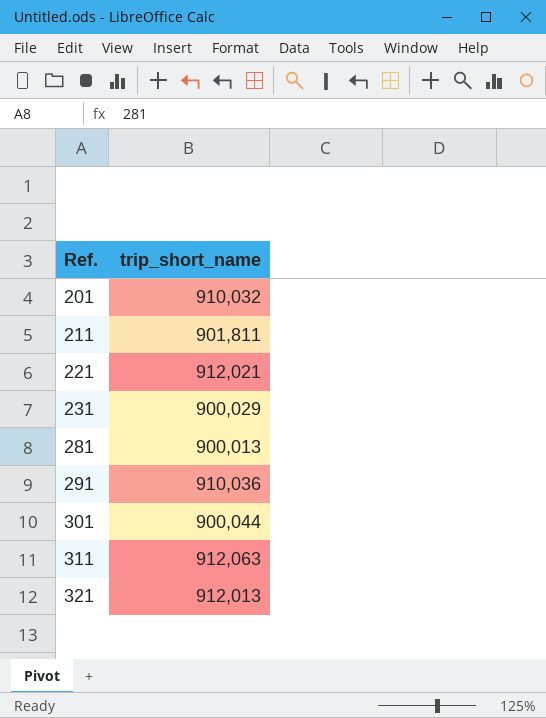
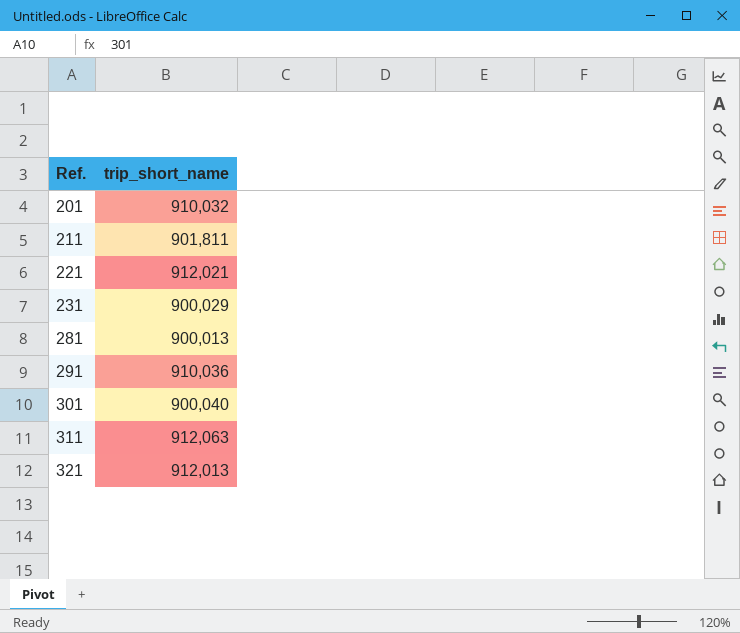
301 | trip_short_name: 900,044 -> 900,040

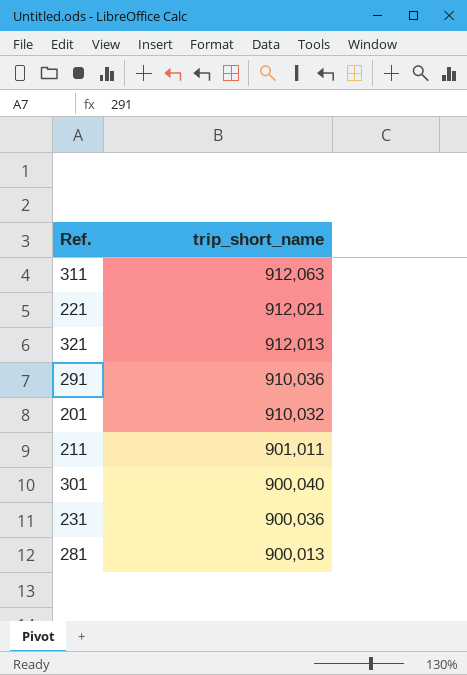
row order: Ref. ascending -> trip_short_name descending
211 | trip_short_name: 901,811 -> 901,011
231 | trip_short_name: 900,029 -> 900,036

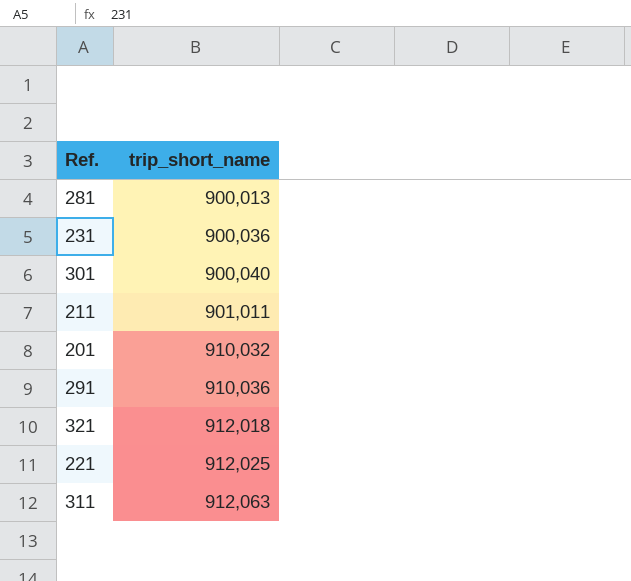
row order: trip_short_name descending -> trip_short_name ascending
321 | trip_short_name: 912,013 -> 912,018
221 | trip_short_name: 912,021 -> 912,025

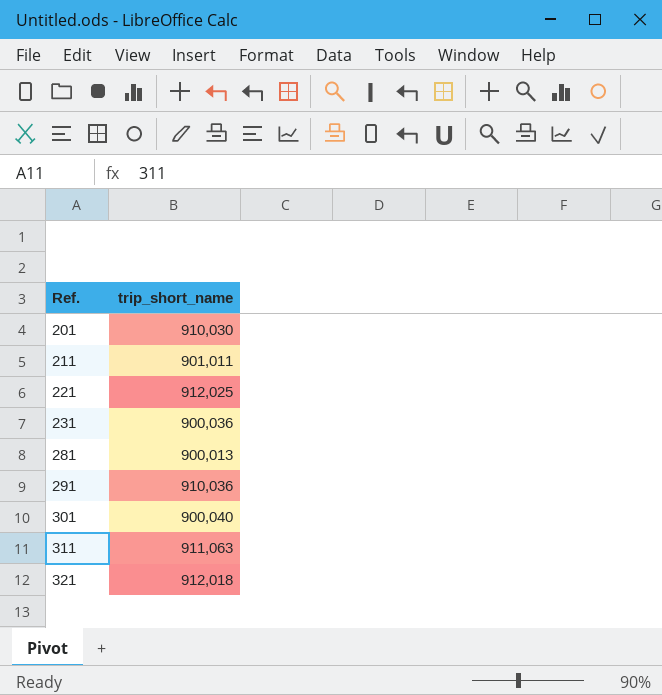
row order: trip_short_name ascending -> Ref. ascending
201 | trip_short_name: 910,032 -> 910,030
311 | trip_short_name: 912,063 -> 911,063

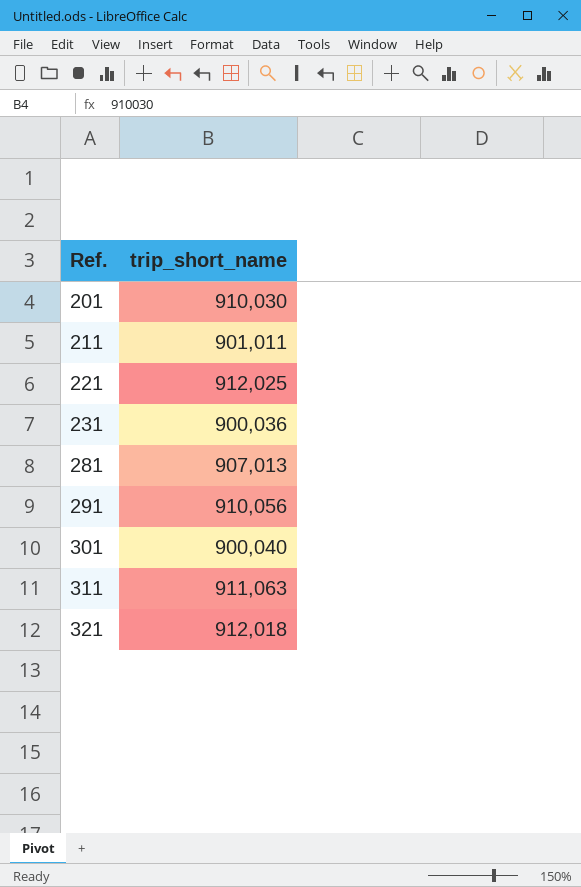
281 | trip_short_name: 900,013 -> 907,013
291 | trip_short_name: 910,036 -> 910,056

